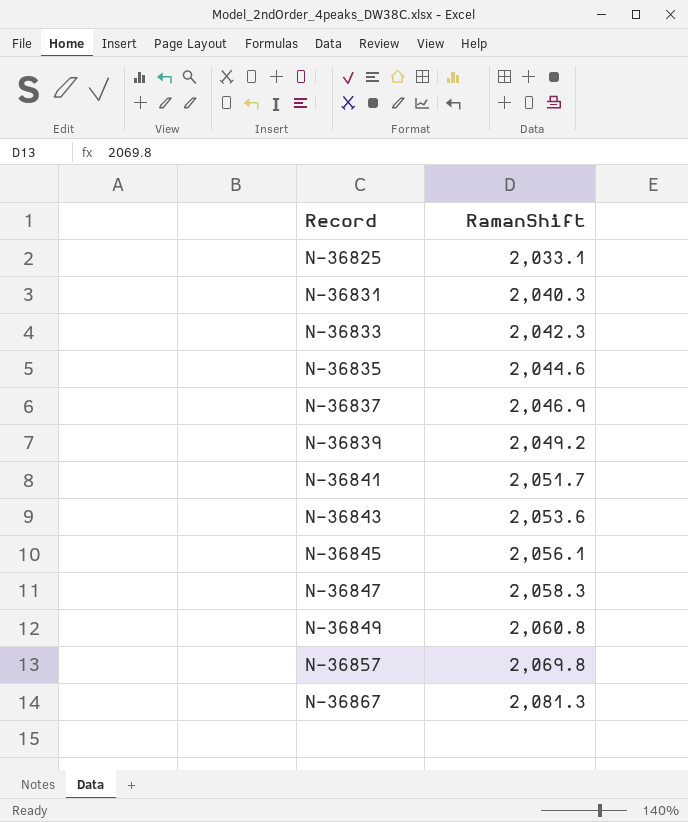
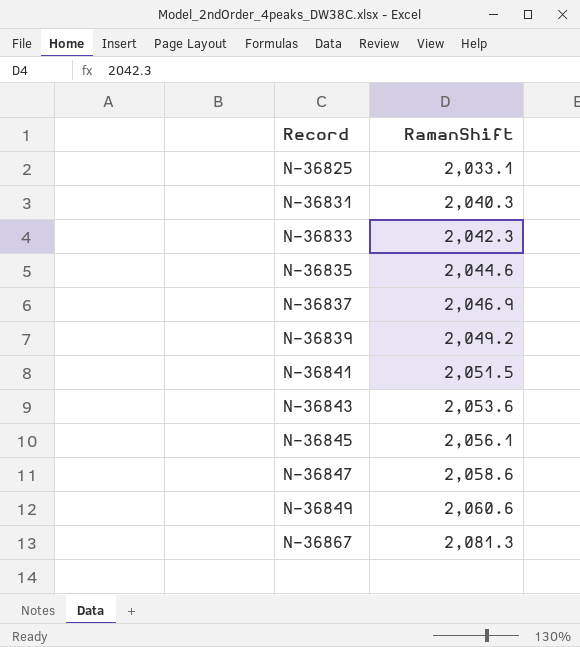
row N-36857: 2,069.8 -> none
N-36841 | RamanShift: 2,051.7 -> 2,051.5
N-36847 | RamanShift: 2,058.3 -> 2,058.6
N-36849 | RamanShift: 2,060.8 -> 2,060.6

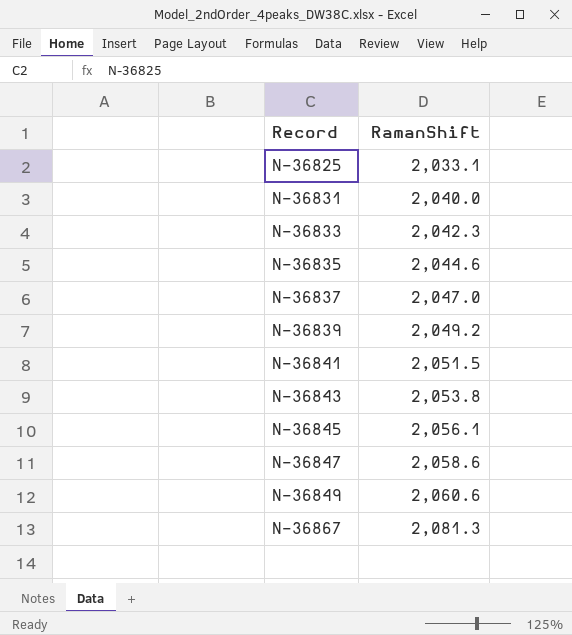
N-36831 | RamanShift: 2,040.3 -> 2,040.0
N-36837 | RamanShift: 2,046.9 -> 2,047.0
N-36843 | RamanShift: 2,053.6 -> 2,053.8

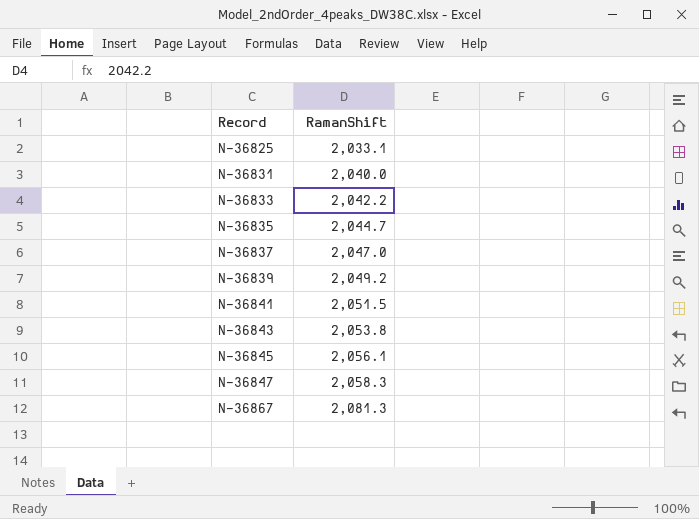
row N-36849: 2,060.6 -> none
N-36833 | RamanShift: 2,042.3 -> 2,042.2
N-36835 | RamanShift: 2,044.6 -> 2,044.7
N-36847 | RamanShift: 2,058.6 -> 2,058.3

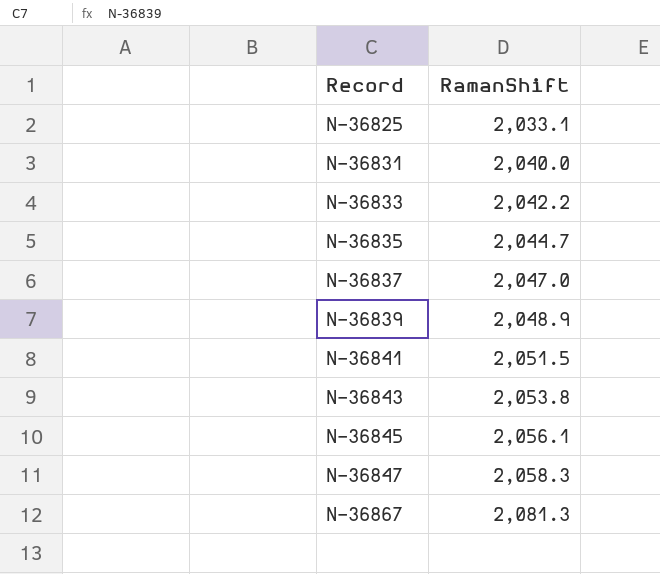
N-36839 | RamanShift: 2,049.2 -> 2,048.9

